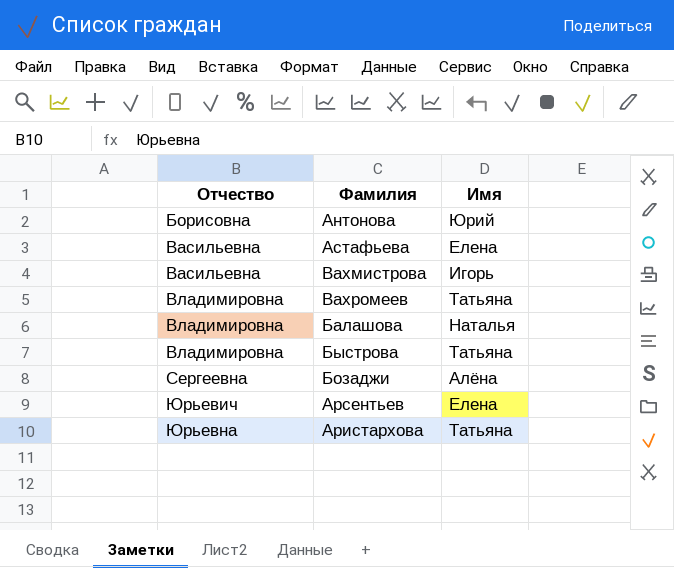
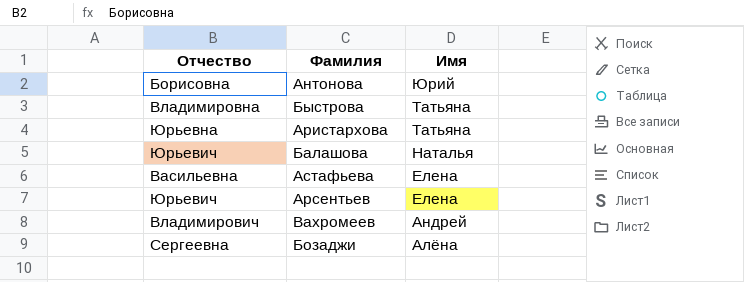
row order: Отчество ascending -> Имя descending
row Вахмистрова: Васильевна | Игорь -> none
Балашова | Отчество: Владимировна -> Юрьевич
Вахромеев | Отчество: Владимировна -> Владимирович
Вахромеев | Имя: Татьяна -> Андрей

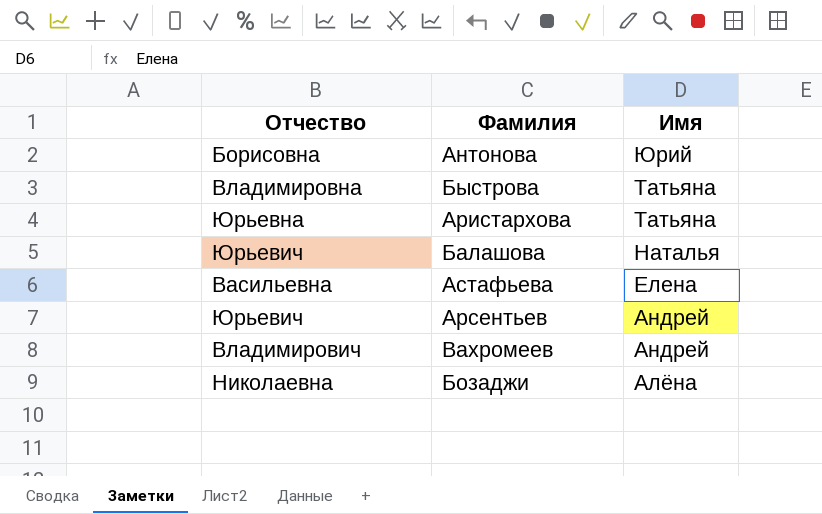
Арсентьев | Имя: Елена -> Андрей
Бозаджи | Отчество: Сергеевна -> Николаевна

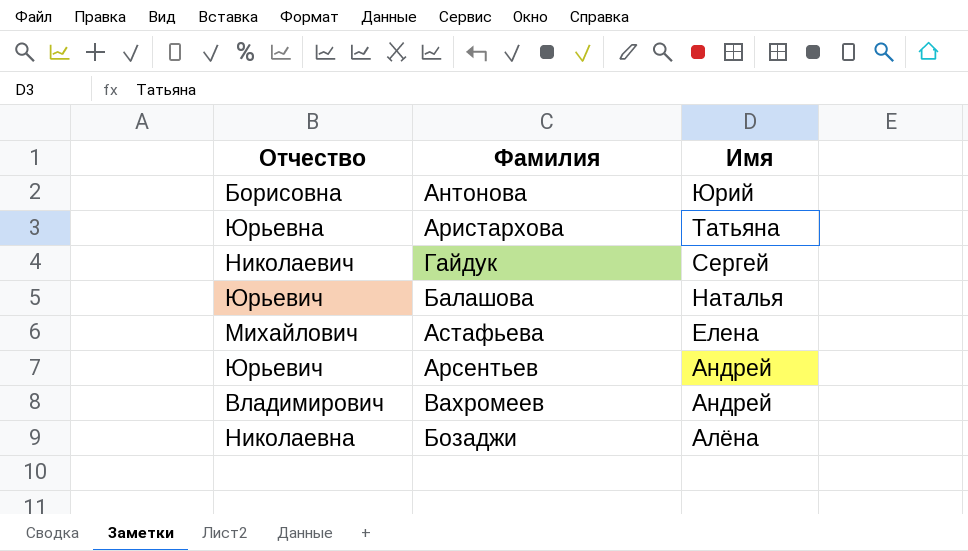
row Быстрова: Владимировна | Татьяна -> none
row Гайдук: none -> Николаевич | Сергей
Астафьева | Отчество: Васильевна -> Михайлович

